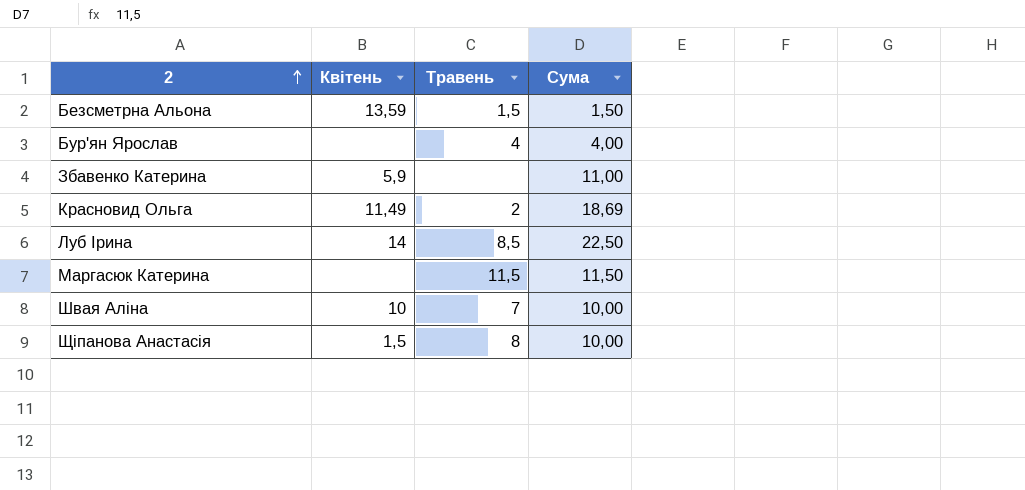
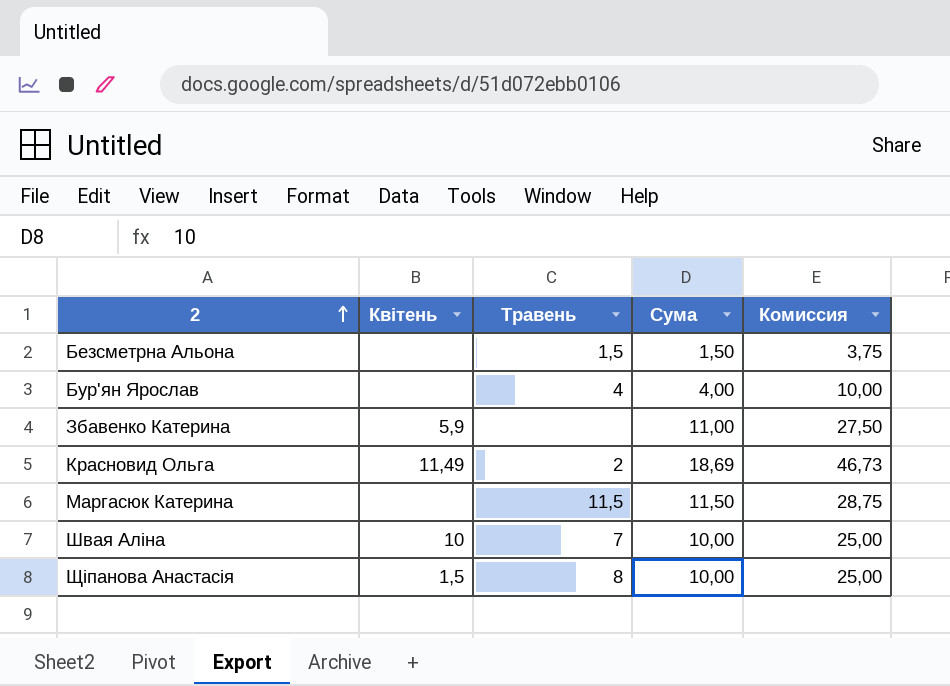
column Комиссия | formula: none -> [Сума] * 2,5
row Луб Ірина: 14 | 8,5 | 22,50 -> none
Безсметрна Альона | Квітень: 13,59 -> none

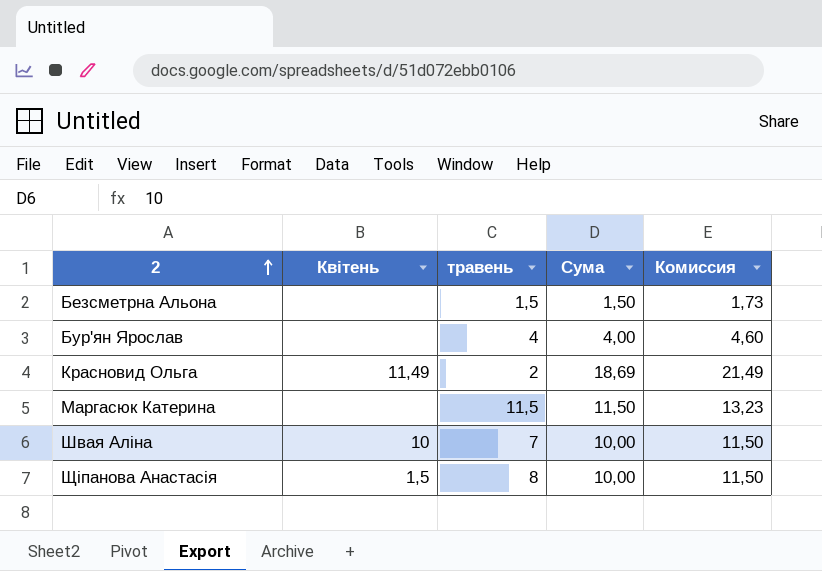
column name: Травень -> травень
column Комиссия | formula: [Сума] * 2,5 -> [Сума] * 1,15
row Збавенко Катерина: 5,9 | none | 11,00 | 27,50 -> none

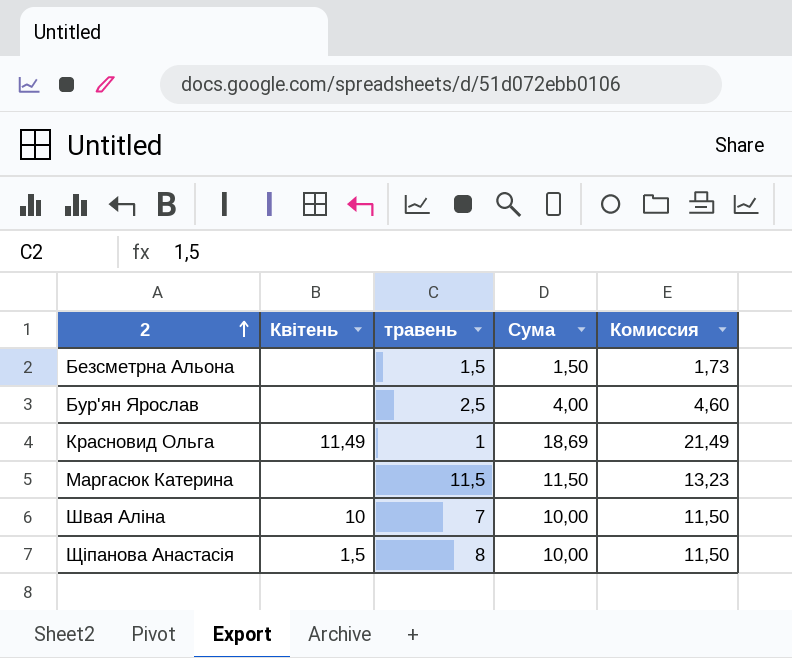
Бур'ян Ярослав | травень: 4 -> 2,5
Красновид Ольга | травень: 2 -> 1

